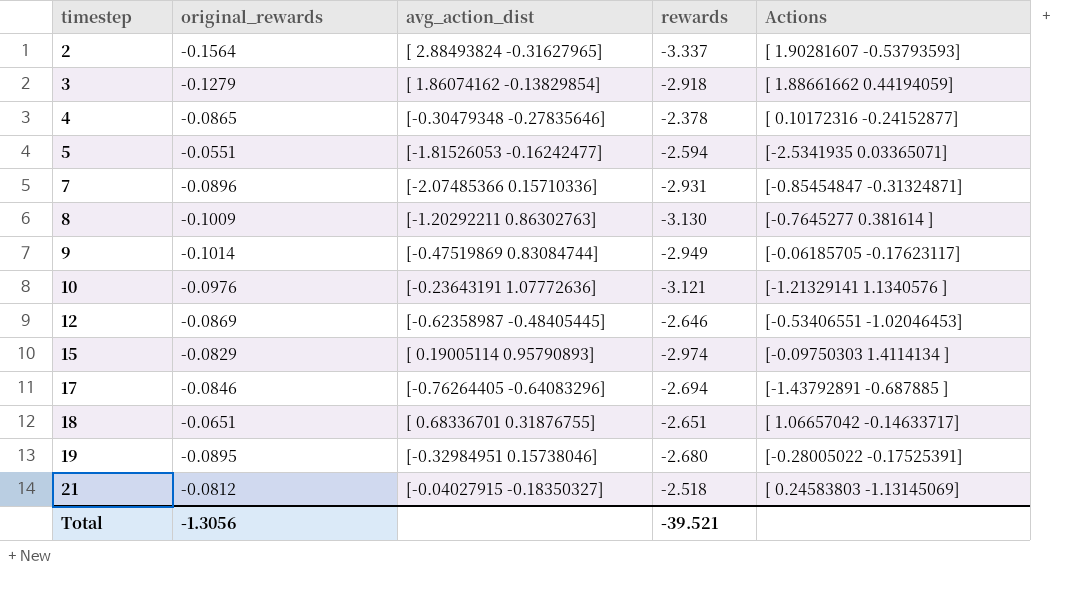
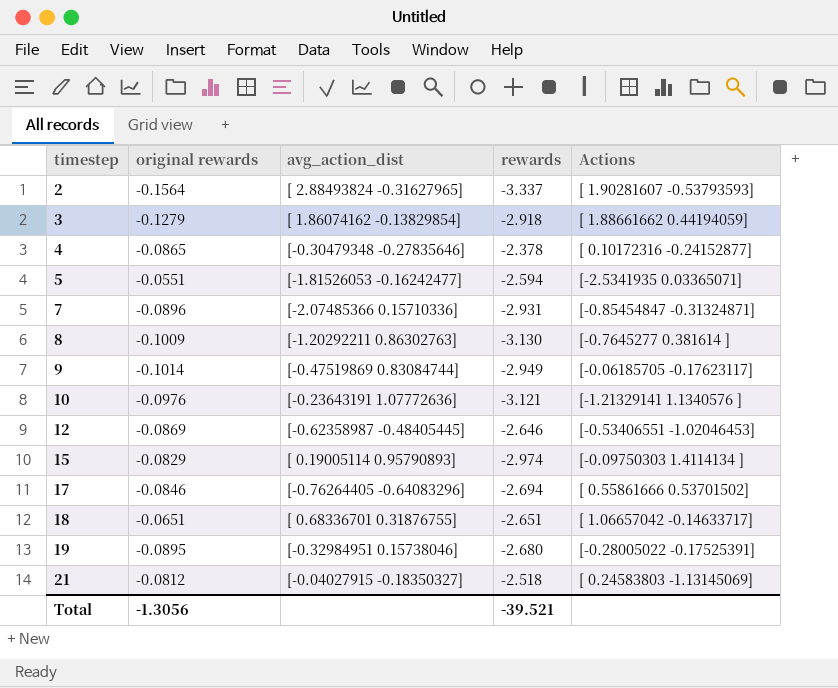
column name: original_rewards -> original rewards
17 | Actions: [-1.43792891 -0.687885 ] -> [ 0.55861666 0.53701502]

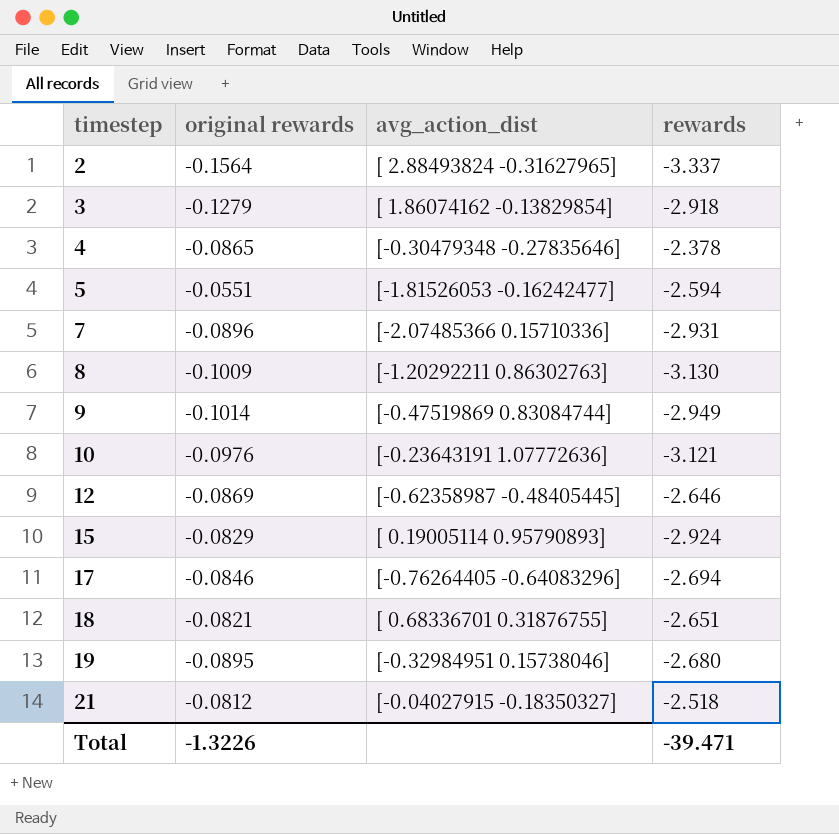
column Actions | position: 5 -> none
15 | rewards: -2.974 -> -2.924
18 | original rewards: -0.0651 -> -0.0821
Total | original rewards: -1.3056 -> -1.3226
Total | rewards: -39.521 -> -39.471

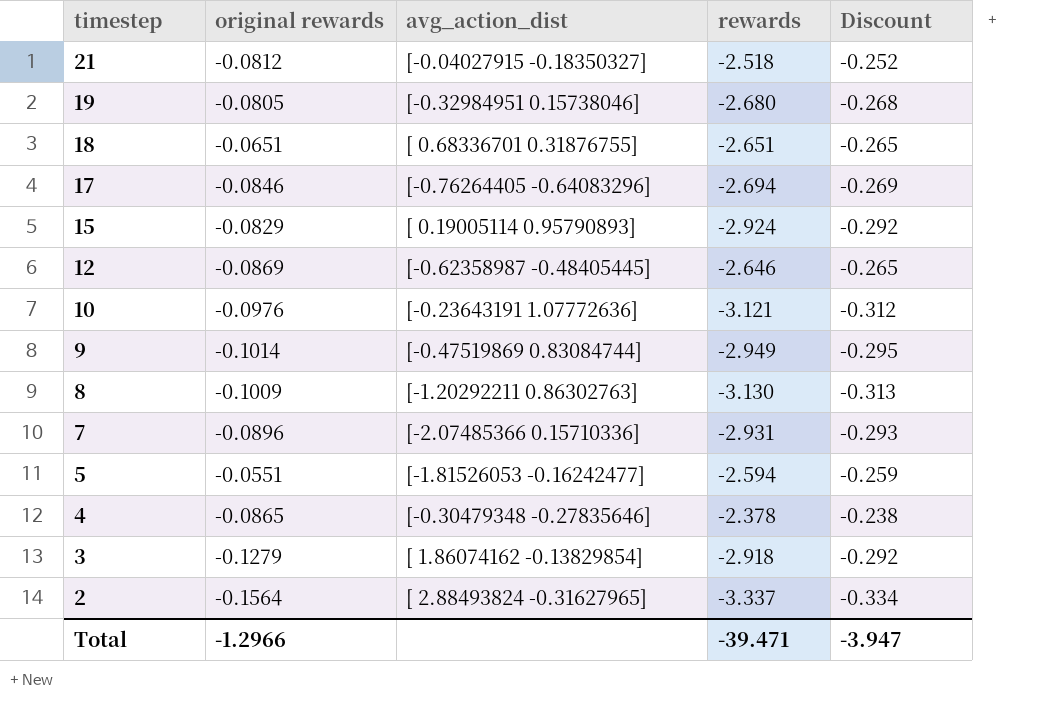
row order: timestep ascending -> timestep descending
column Discount | formula: none -> [rewards] * 0.1
19 | original rewards: -0.0895 -> -0.0805
18 | original rewards: -0.0821 -> -0.0651
Total | original rewards: -1.3226 -> -1.2966

